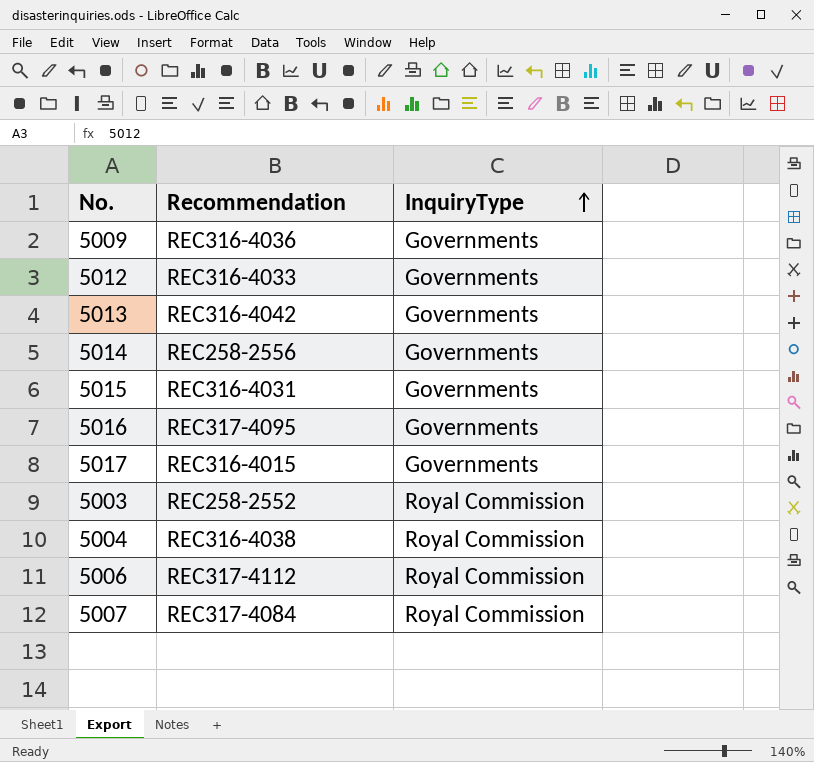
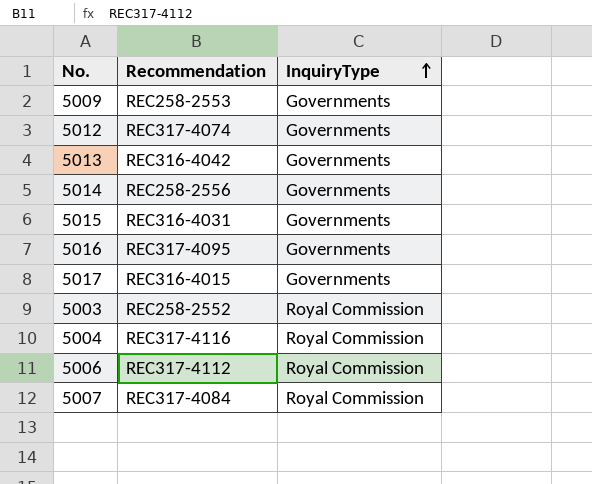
5009 | Recommendation: REC316-4036 -> REC258-2553
5012 | Recommendation: REC316-4033 -> REC317-4074
5004 | Recommendation: REC316-4038 -> REC317-4116

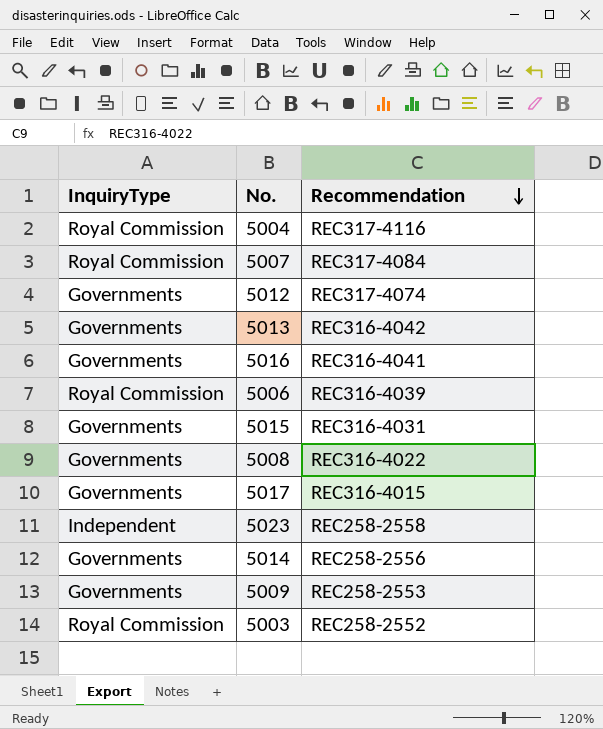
row order: InquiryType ascending -> Recommendation descending
column InquiryType | position: 3 -> 1
5016 | Recommendation: REC317-4095 -> REC316-4041
5006 | Recommendation: REC317-4112 -> REC316-4039
row 5008: none -> Governments | REC316-4022
row 5023: none -> Independent | REC258-2558

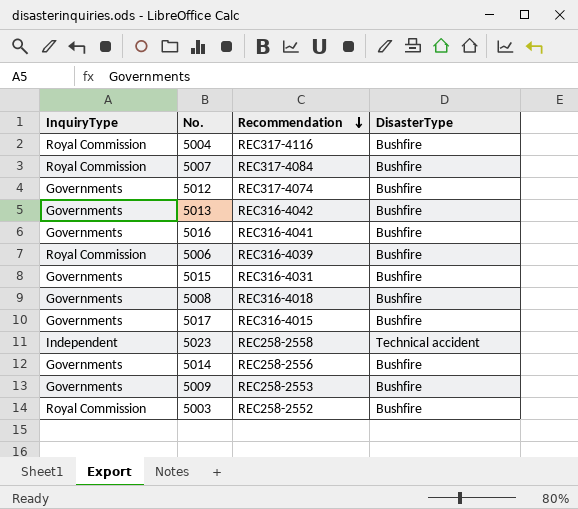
column DisasterType | position: none -> 4
5008 | Recommendation: REC316-4022 -> REC316-4018

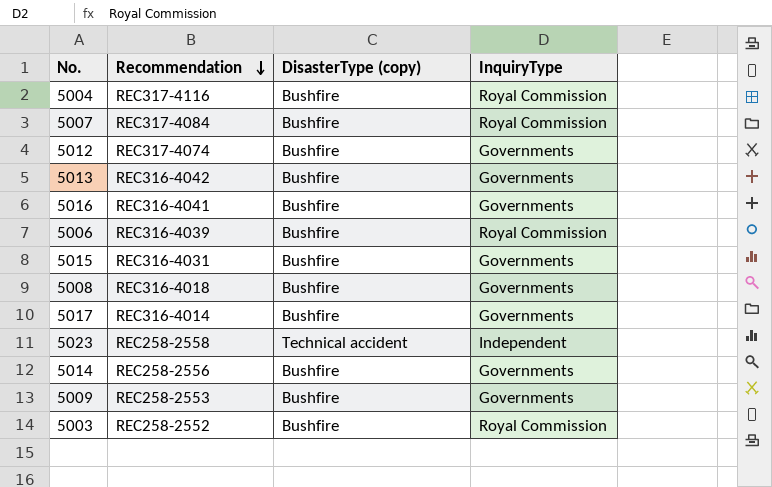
column name: DisasterType -> DisasterType (copy)
column InquiryType | position: 1 -> 4
5017 | Recommendation: REC316-4015 -> REC316-4014

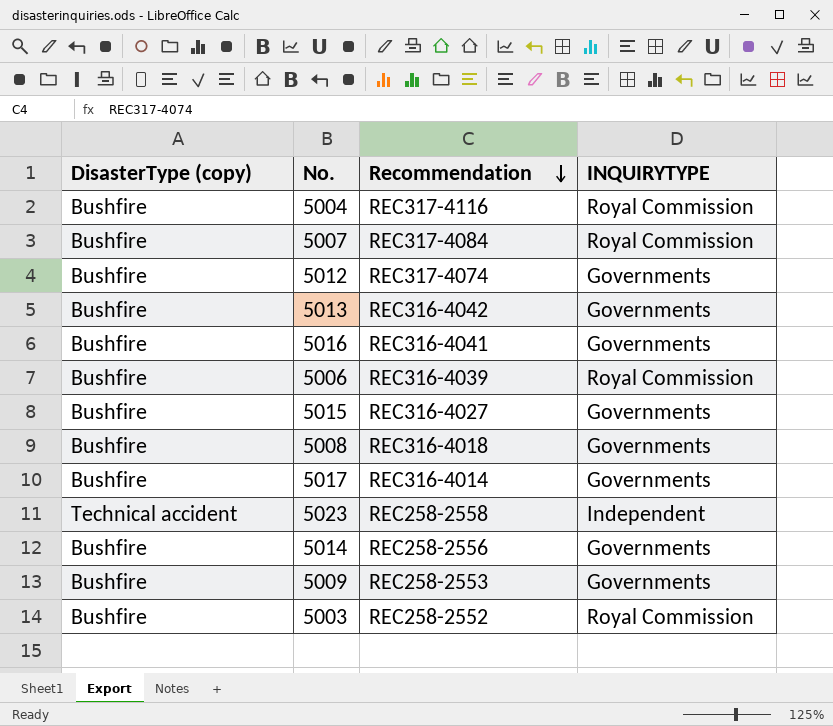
column DisasterType (copy) | position: 3 -> 1
column name: InquiryType -> INQUIRYTYPE
5015 | Recommendation: REC316-4031 -> REC316-4027

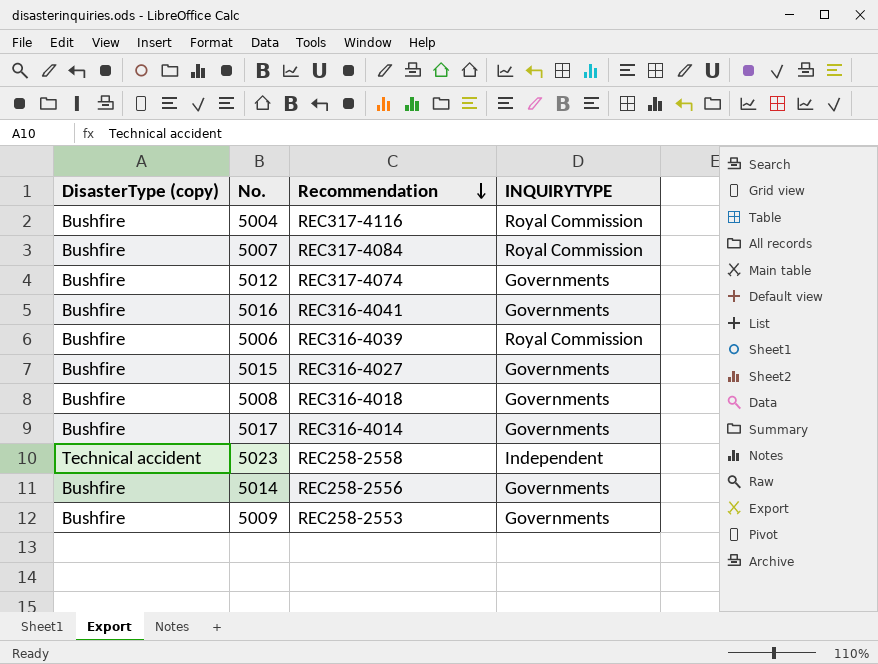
row 5013: Bushfire | REC316-4042 | Governments -> none
row 5003: Bushfire | REC258-2552 | Royal Commission -> none

